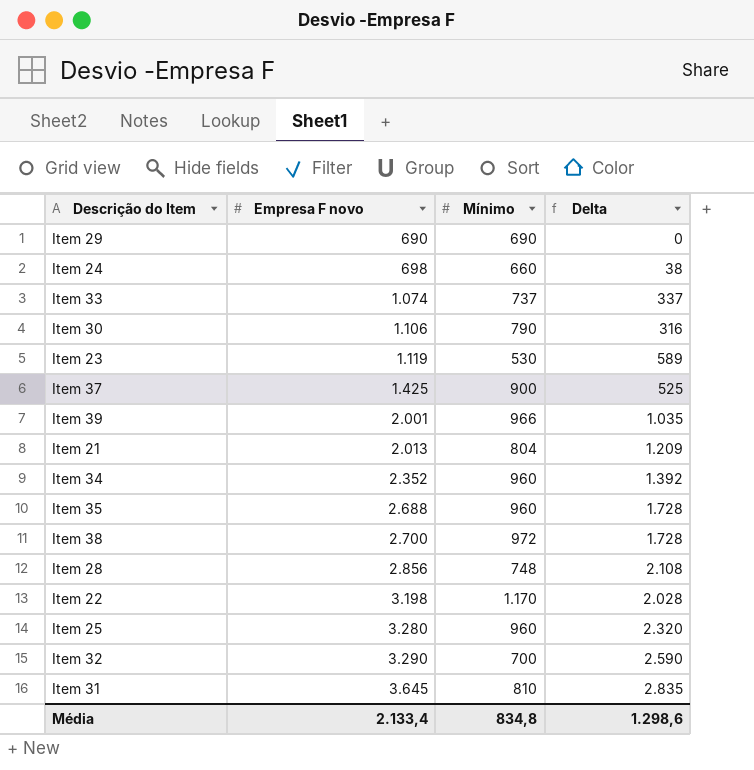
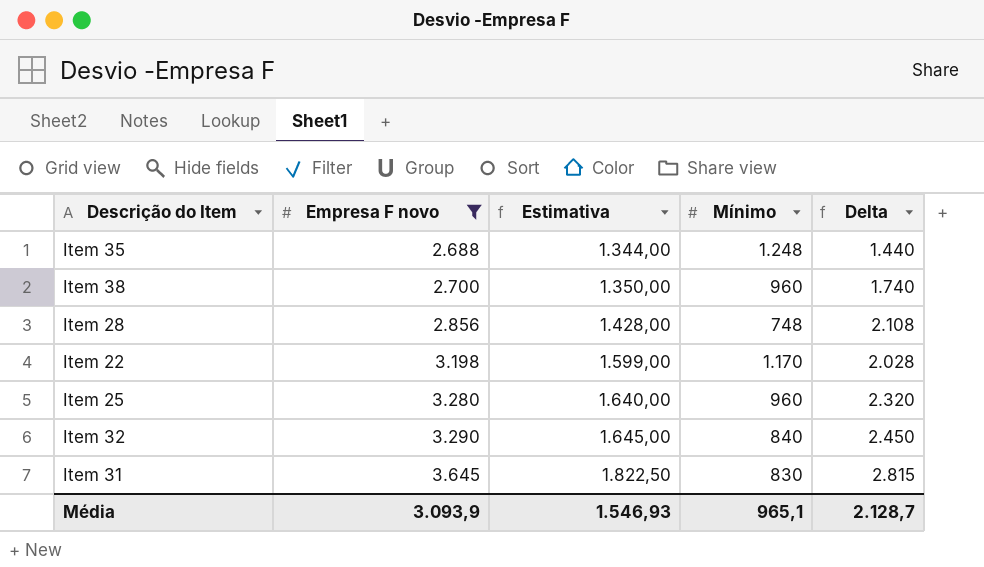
filter: none -> Empresa F novo >= 2.688
column Estimativa | formula: none -> [Empresa F novo] * 0,5
Item 35 | Mínimo: 960 -> 1.248
Item 35 | Delta: 1.728 -> 1.440
Item 38 | Mínimo: 972 -> 960
Item 38 | Delta: 1.728 -> 1.740
Item 32 | Mínimo: 700 -> 840
Item 32 | Delta: 2.590 -> 2.450
Item 31 | Mínimo: 810 -> 830
Item 31 | Delta: 2.835 -> 2.815
Média | Empresa F novo: 2.133,4 -> 3.093,9
Média | Mínimo: 834,8 -> 965,1
Média | Delta: 1.298,6 -> 2.128,7

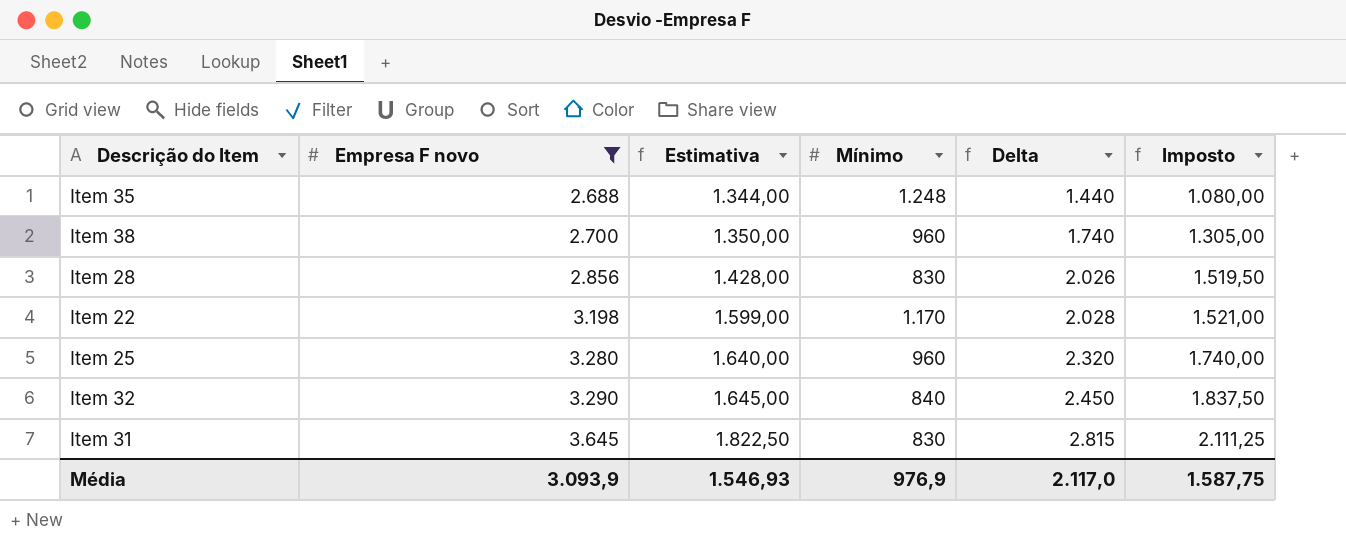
column Imposto | formula: none -> [Delta] * 0,75
Item 28 | Mínimo: 748 -> 830
Item 28 | Delta: 2.108 -> 2.026
Média | Mínimo: 965,1 -> 976,9
Média | Delta: 2.128,7 -> 2.117,0

